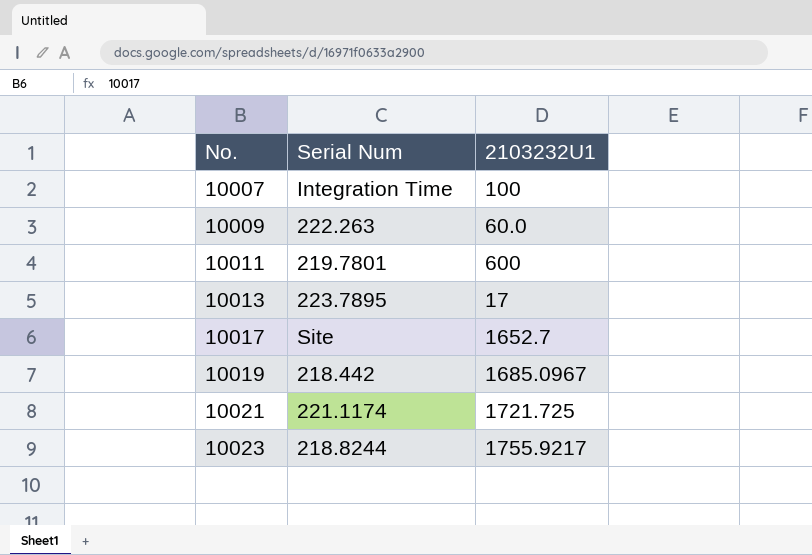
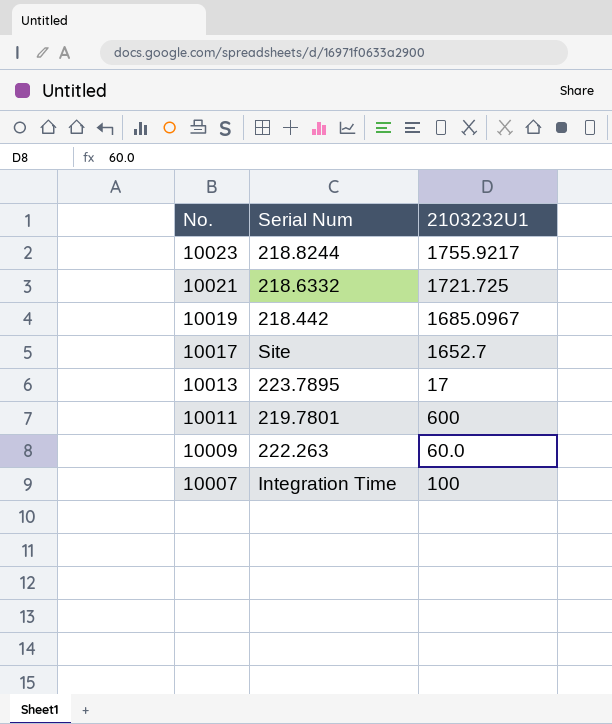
row order: No. ascending -> No. descending
10021 | Serial Num: 221.1174 -> 218.6332

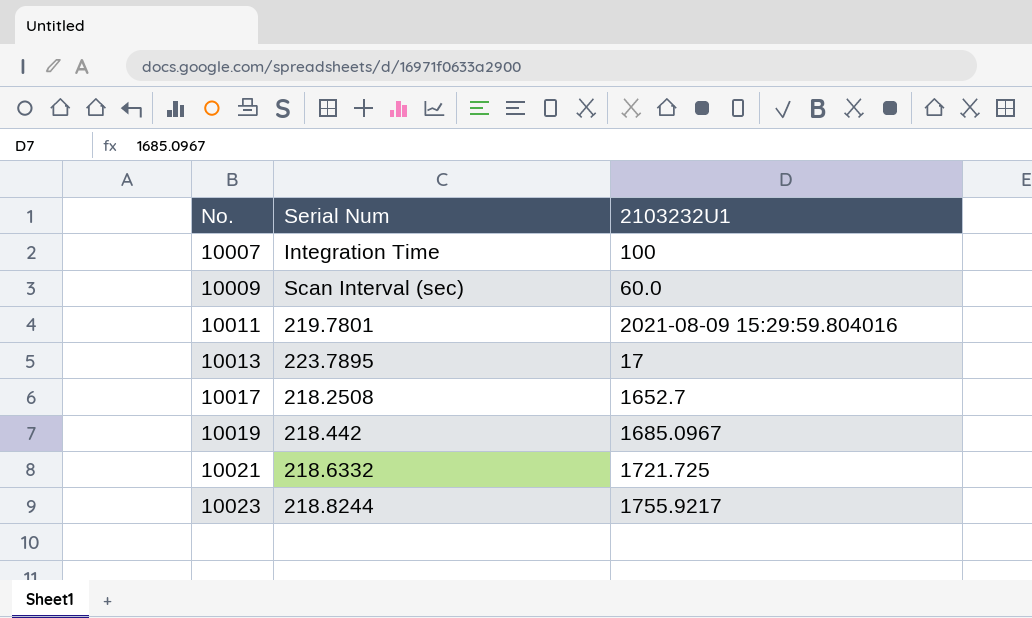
row order: No. descending -> No. ascending
10009 | Serial Num: 222.263 -> Scan Interval (sec)
10011 | 2103232U1: 600 -> 2021-08-09 15:29:59.804016
10017 | Serial Num: Site -> 218.2508

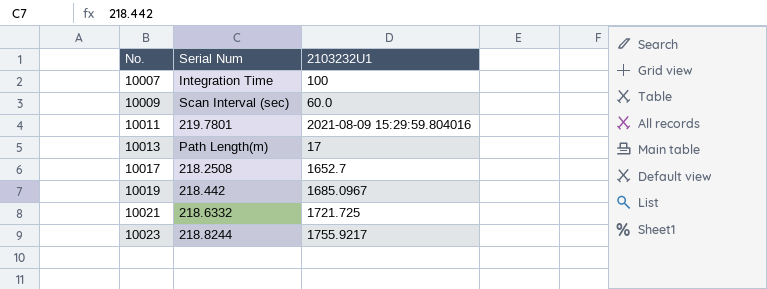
10013 | Serial Num: 223.7895 -> Path Length(m)

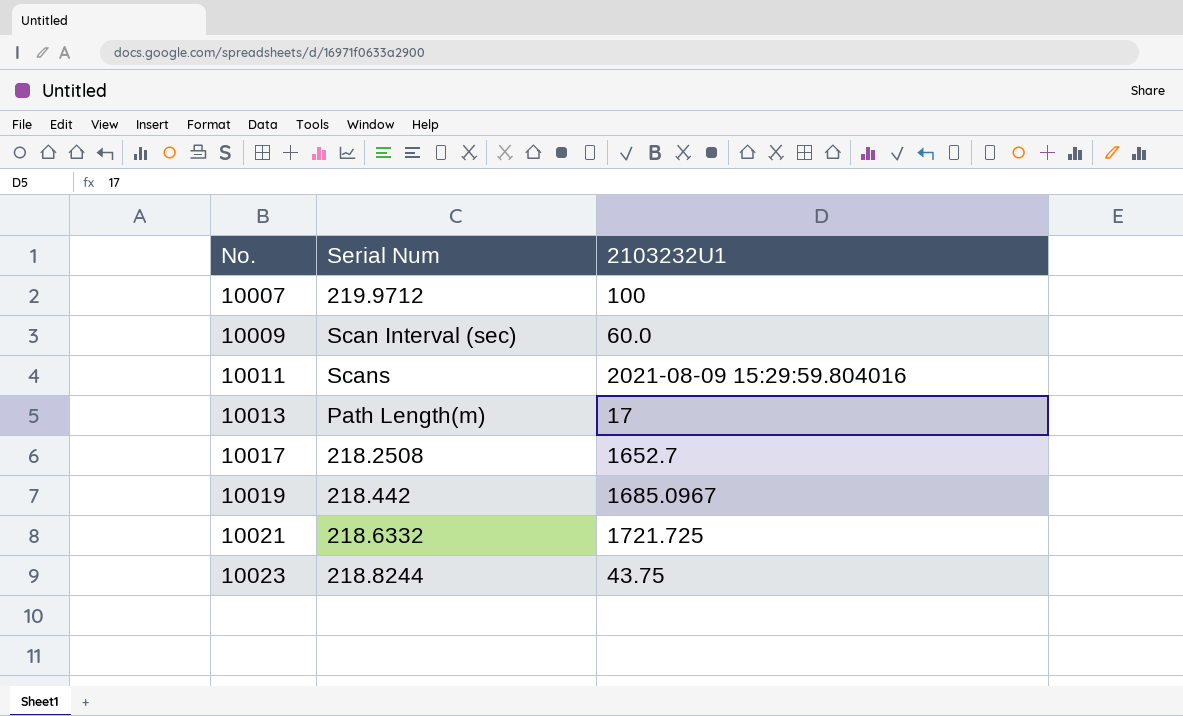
10007 | Serial Num: Integration Time -> 219.9712
10011 | Serial Num: 219.7801 -> Scans
10023 | 2103232U1: 1755.9217 -> 43.75

